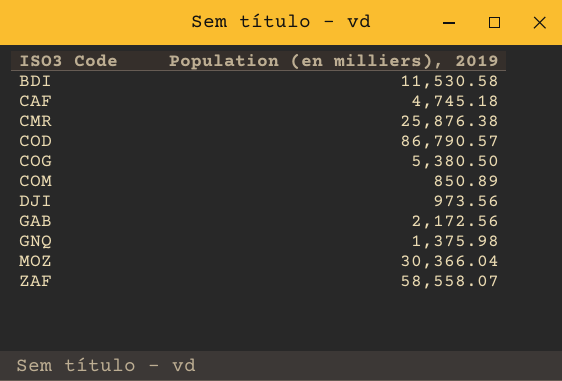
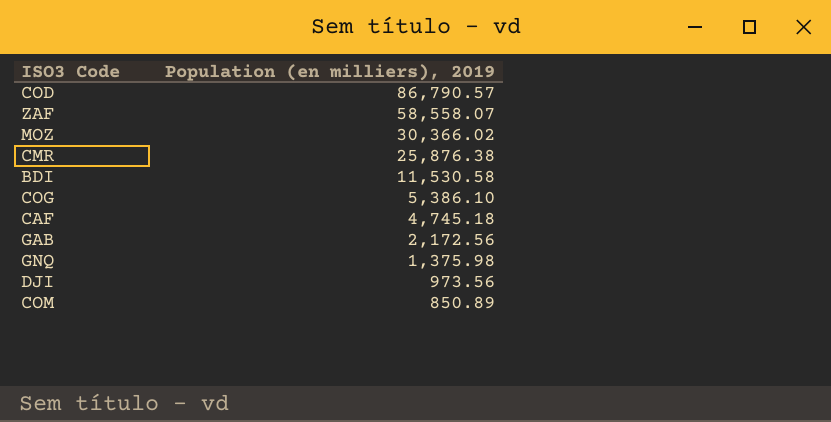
row order: ISO3 Code ascending -> Population (en milliers), 2019 descending
MOZ | Population (en milliers), 2019: 30,366.04 -> 30,366.02
COG | Population (en milliers), 2019: 5,380.50 -> 5,386.10

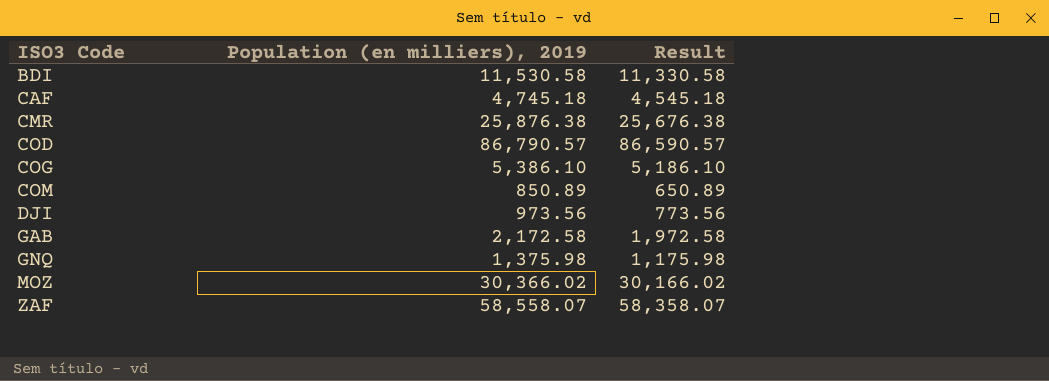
row order: Population (en milliers), 2019 descending -> ISO3 Code ascending
column Result | formula: none -> [Population (en milliers), 2019] - 200
GAB | Population (en milliers), 2019: 2,172.56 -> 2,172.58

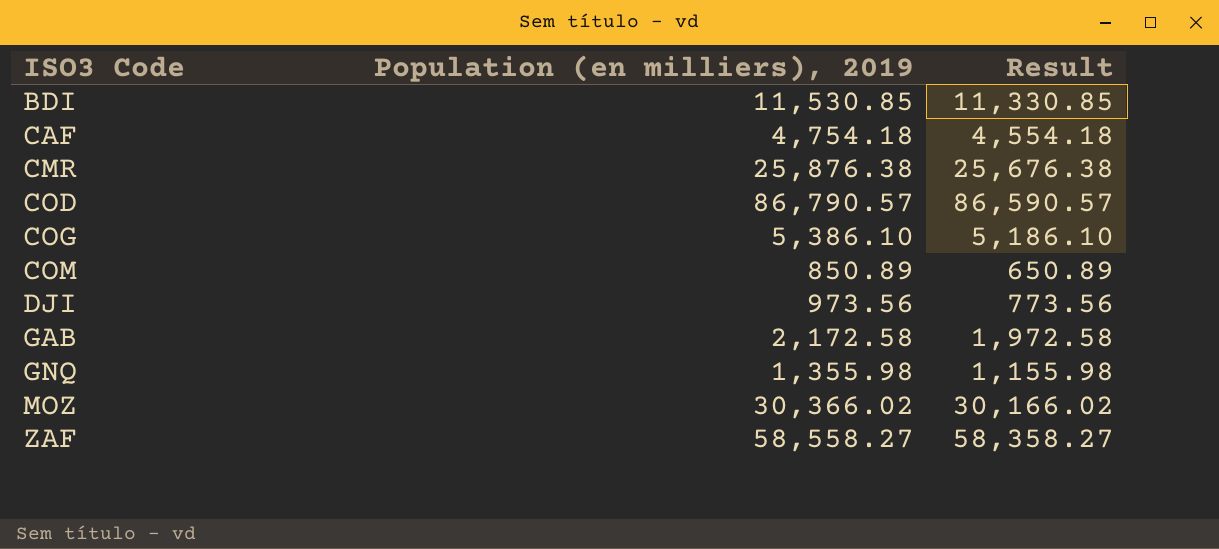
BDI | Population (en milliers), 2019: 11,530.58 -> 11,530.85
BDI | Result: 11,330.58 -> 11,330.85
CAF | Population (en milliers), 2019: 4,745.18 -> 4,754.18
CAF | Result: 4,545.18 -> 4,554.18
GNQ | Population (en milliers), 2019: 1,375.98 -> 1,355.98
GNQ | Result: 1,175.98 -> 1,155.98
ZAF | Population (en milliers), 2019: 58,558.07 -> 58,558.27
ZAF | Result: 58,358.07 -> 58,358.27

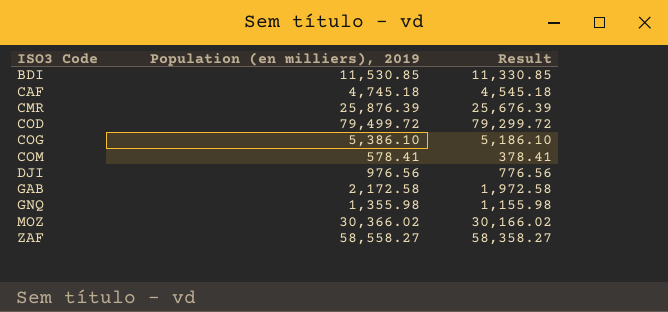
CAF | Population (en milliers), 2019: 4,754.18 -> 4,745.18
CAF | Result: 4,554.18 -> 4,545.18
CMR | Population (en milliers), 2019: 25,876.38 -> 25,876.39
CMR | Result: 25,676.38 -> 25,676.39
COD | Population (en milliers), 2019: 86,790.57 -> 79,499.72
COD | Result: 86,590.57 -> 79,299.72
COM | Population (en milliers), 2019: 850.89 -> 578.41
COM | Result: 650.89 -> 378.41
DJI | Population (en milliers), 2019: 973.56 -> 976.56
DJI | Result: 773.56 -> 776.56

